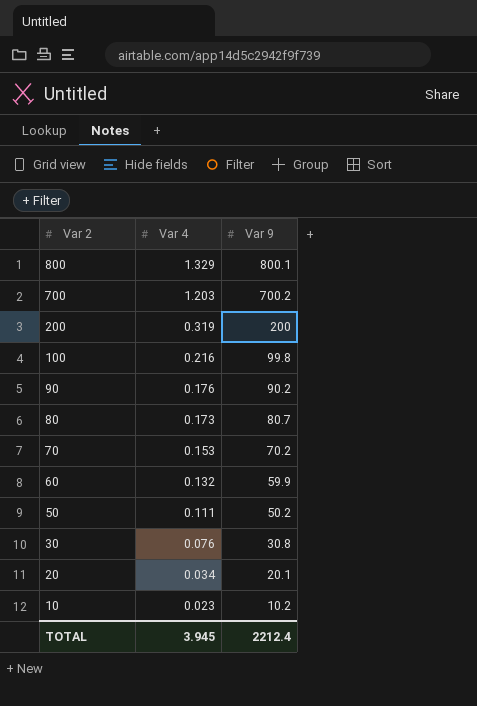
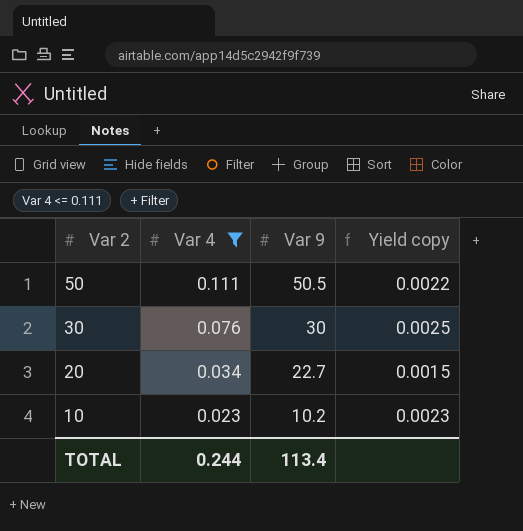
filter: none -> Var 4 <= 0.111
column Yield copy | formula: none -> [Var 4] / [Var 9]
50 | Var 9: 50.2 -> 50.5
30 | Var 9: 30.8 -> 30
20 | Var 9: 20.1 -> 22.7
TOTAL | Var 4: 3.945 -> 0.244
TOTAL | Var 9: 2212.4 -> 113.4

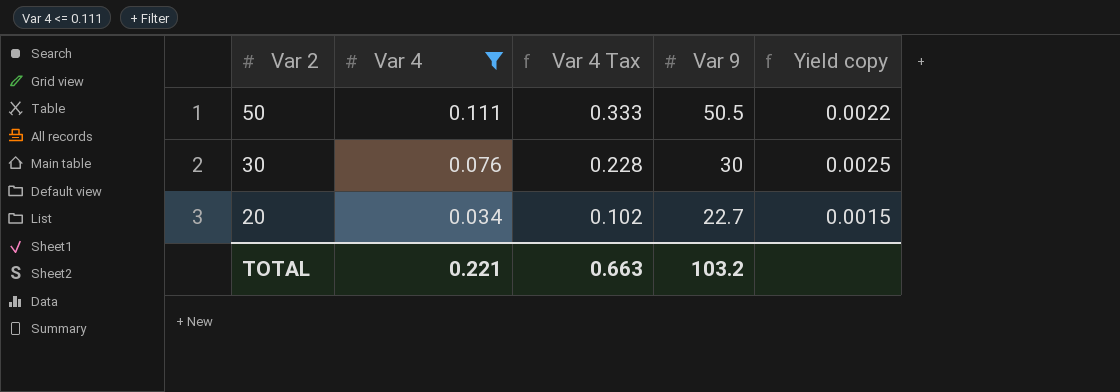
column Var 4 Tax | formula: none -> [Var 4] * 3
row 10: 0.023 | 10.2 | 0.0023 -> none
TOTAL | Var 4: 0.244 -> 0.221
TOTAL | Var 9: 113.4 -> 103.2

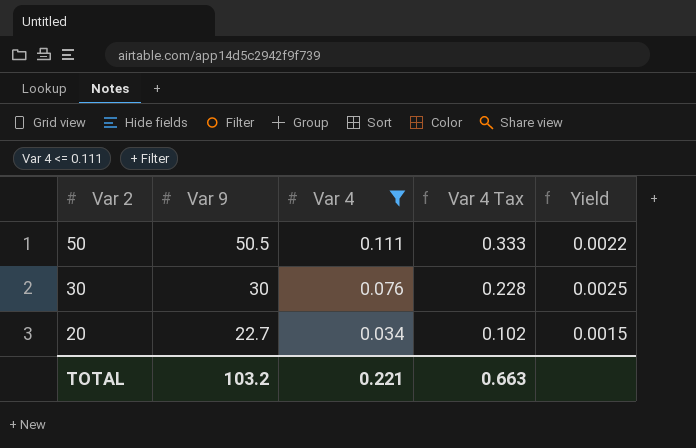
column Var 9 | position: 4 -> 2
column name: Yield copy -> Yield

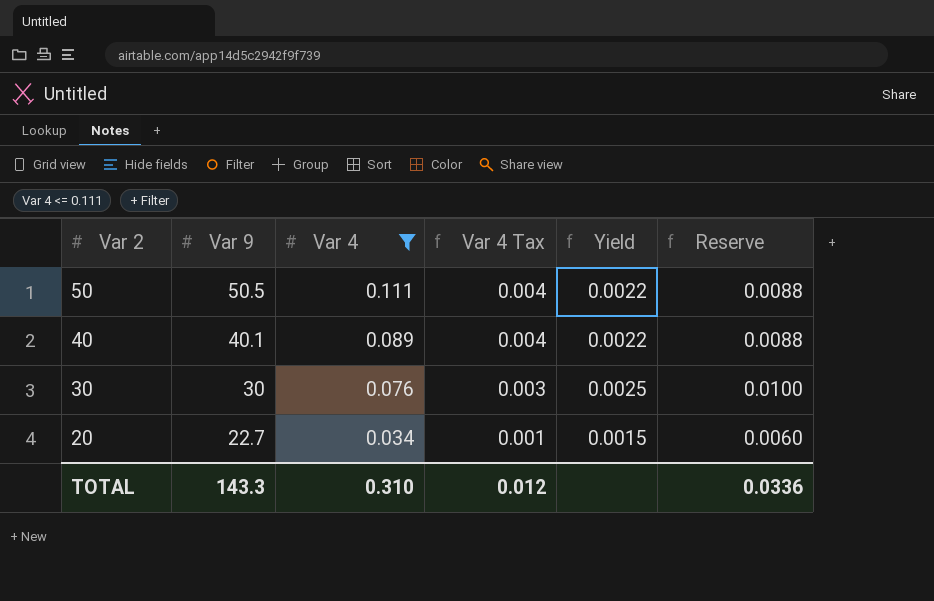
column Var 4 Tax | formula: [Var 4] * 3 -> [Var 4] * 0.04
column Reserve | formula: none -> [Yield] * 4
row 40: none -> 40.1 | 0.089 | 0.004 | 0.0022 | 0.0088
TOTAL | Var 9: 103.2 -> 143.3
TOTAL | Var 4: 0.221 -> 0.310
TOTAL | Var 4 Tax: 0.663 -> 0.012

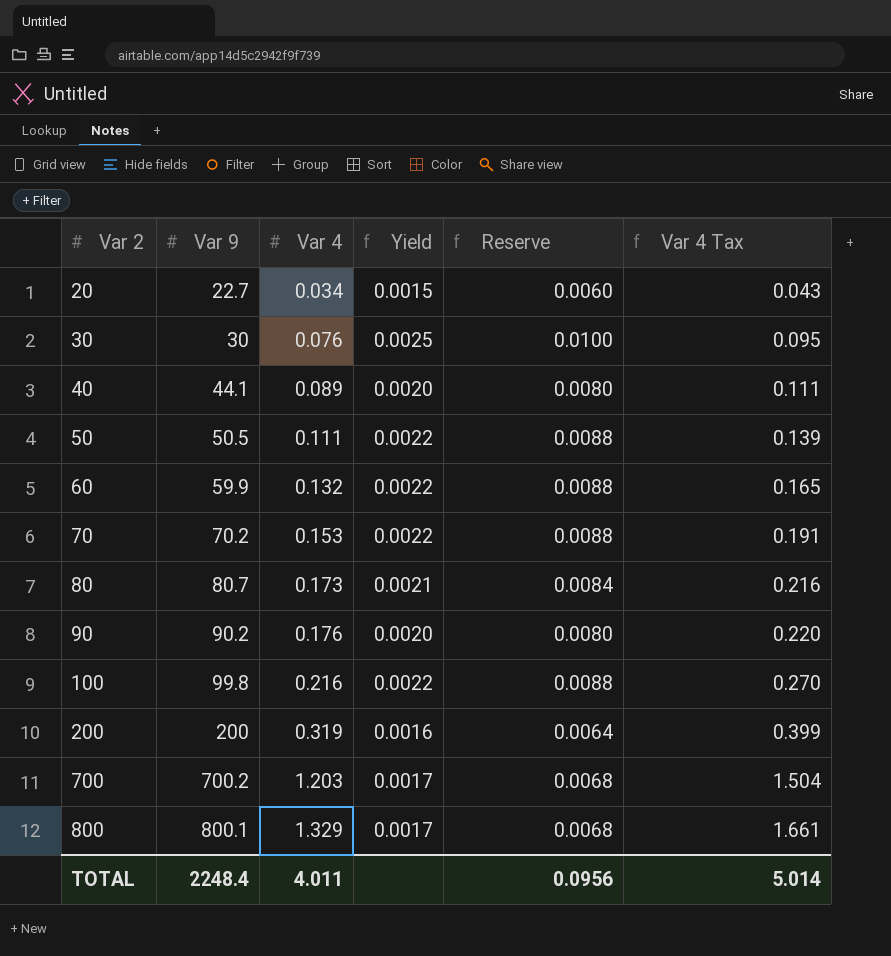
filter: Var 4 <= 0.111 -> none
row order: Var 2 descending -> Var 2 ascending
column Var 4 Tax | formula: [Var 4] * 0.04 -> [Var 4] * 1.25
column Var 4 Tax | position: 4 -> 6
40 | Var 9: 40.1 -> 44.1
40 | Yield: 0.0022 -> 0.0020
40 | Reserve: 0.0088 -> 0.0080
TOTAL | Var 9: 143.3 -> 2248.4
TOTAL | Var 4: 0.310 -> 4.011
TOTAL | Reserve: 0.0336 -> 0.0956
TOTAL | Var 4 Tax: 0.012 -> 5.014

